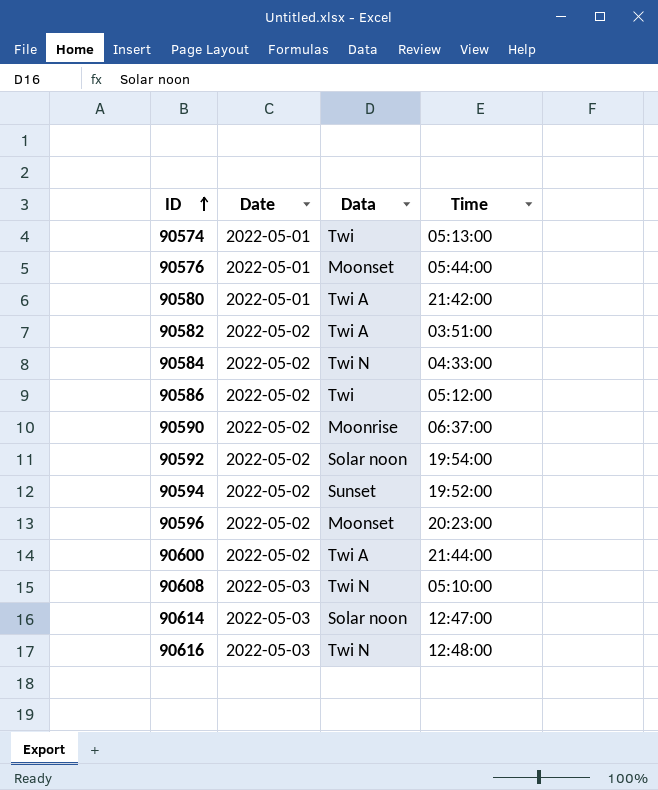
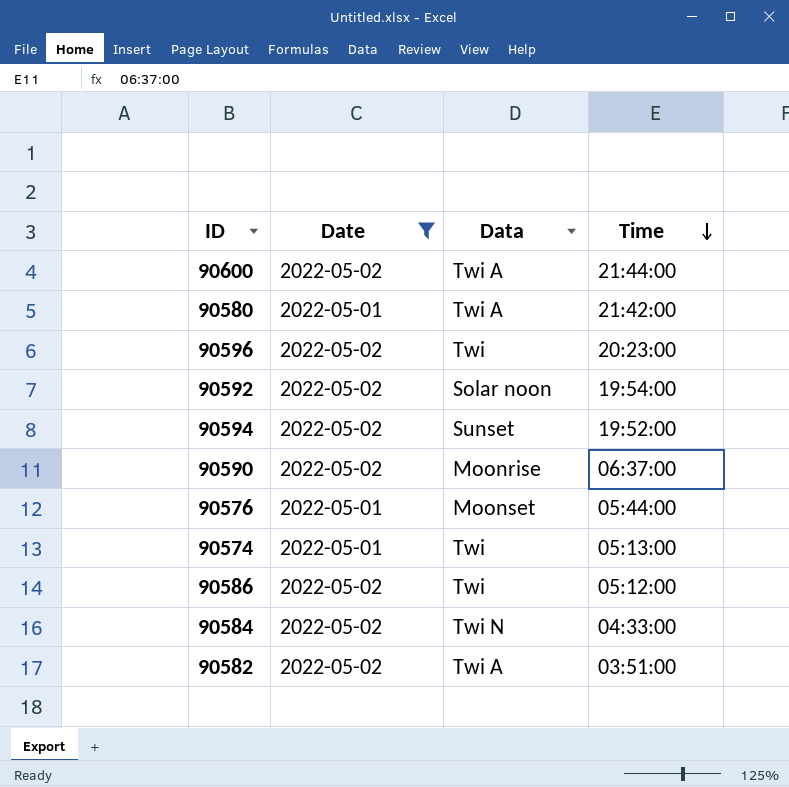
filter: none -> Date != 2022-05-03
row order: ID ascending -> Time descending
90596 | Data: Moonset -> Twi

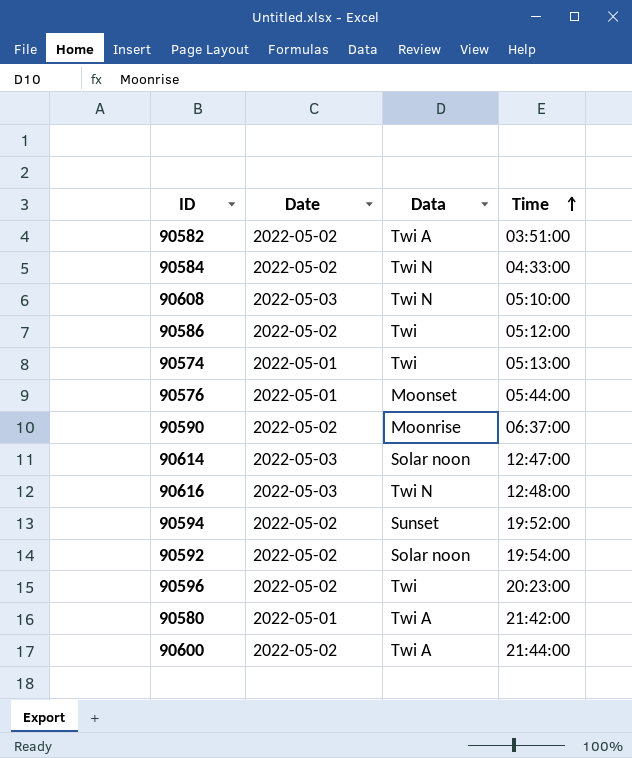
filter: Date != 2022-05-03 -> none
row order: Time descending -> Time ascending

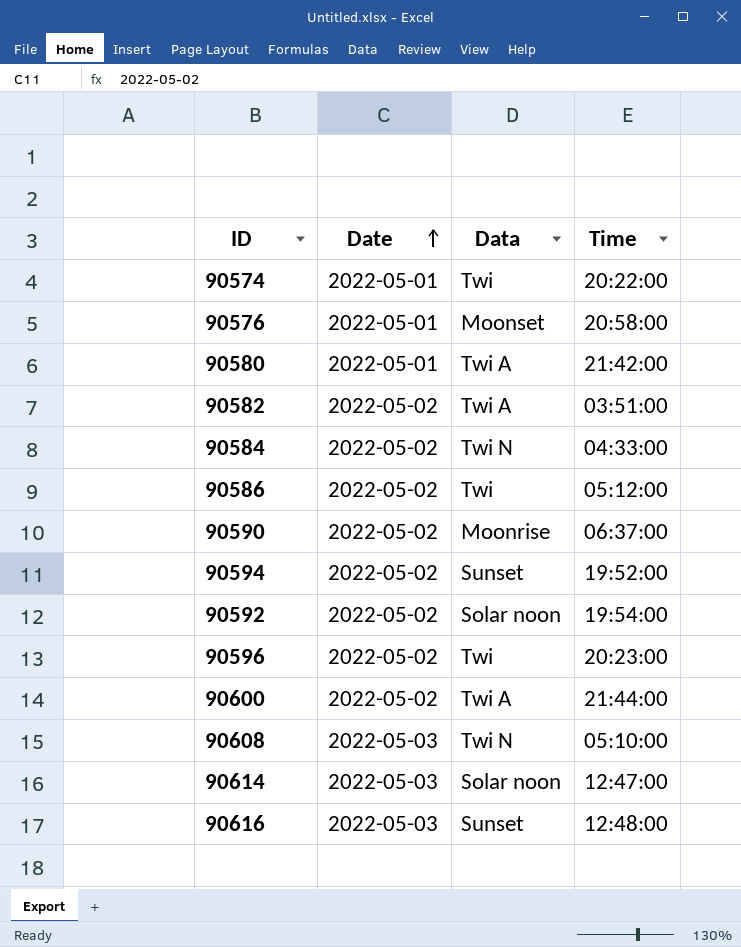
row order: Time ascending -> Date ascending
90574 | Time: 05:13:00 -> 20:22:00
90576 | Time: 05:44:00 -> 20:58:00
90616 | Data: Twi N -> Sunset

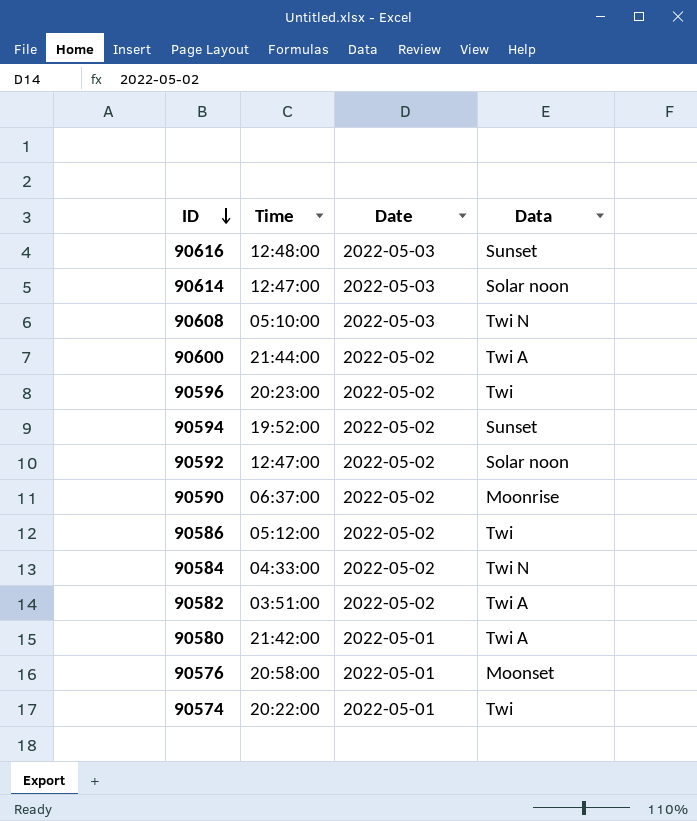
row order: Date ascending -> ID descending
column Time | position: 4 -> 2
90592 | Time: 19:54:00 -> 12:47:00

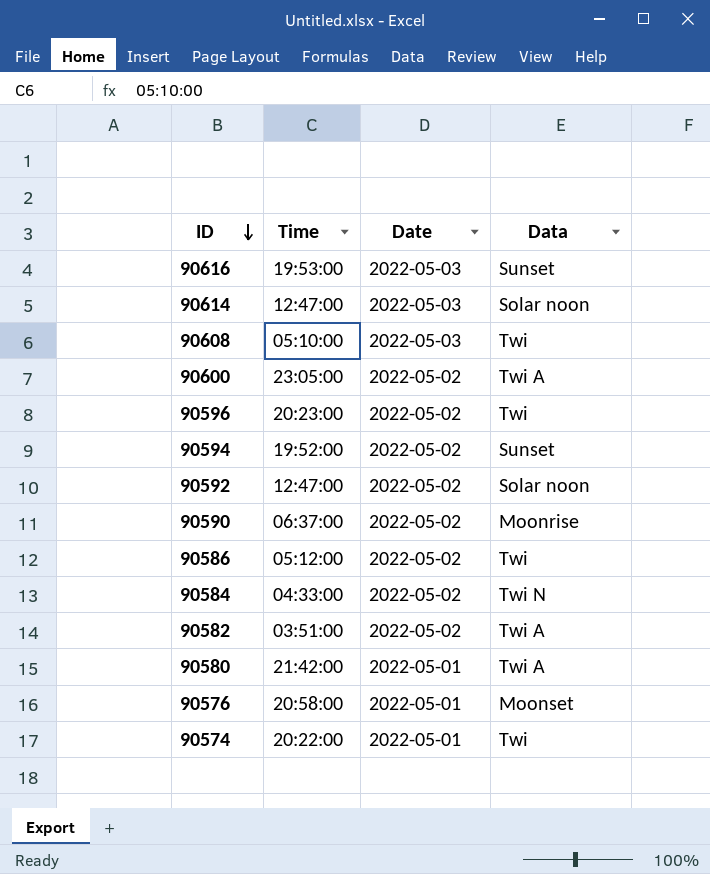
90616 | Time: 12:48:00 -> 19:53:00
90608 | Data: Twi N -> Twi
90600 | Time: 21:44:00 -> 23:05:00

